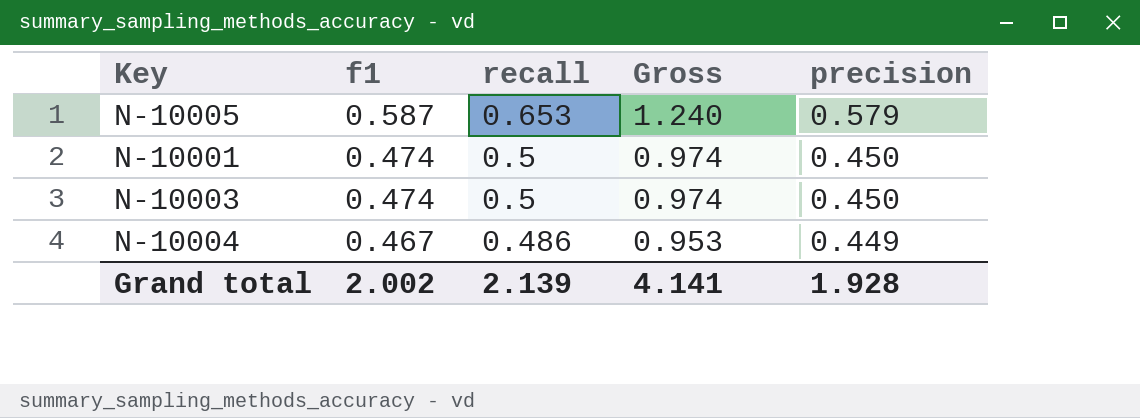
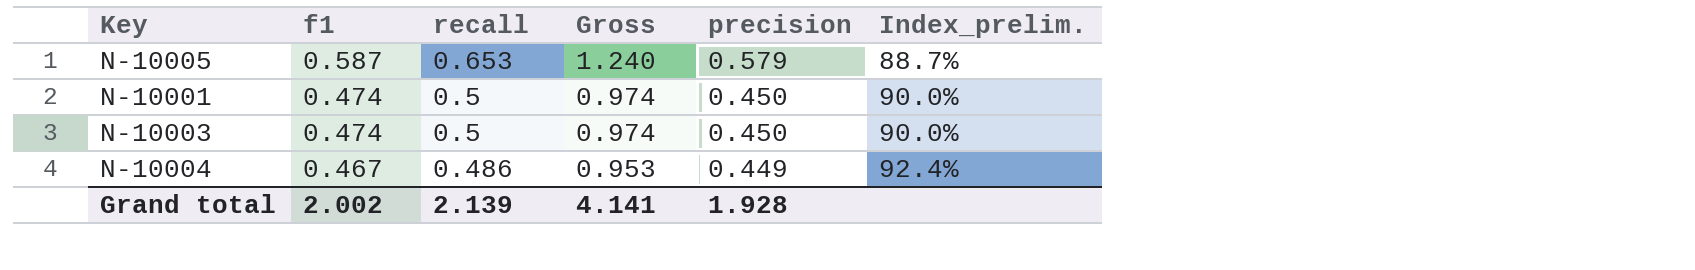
column Index_prelim. | formula: none -> [precision] / [recall]

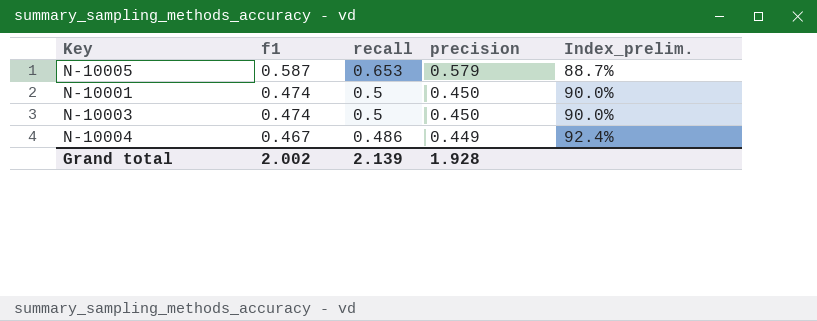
column Gross | formula: [f1] + [recall] -> none

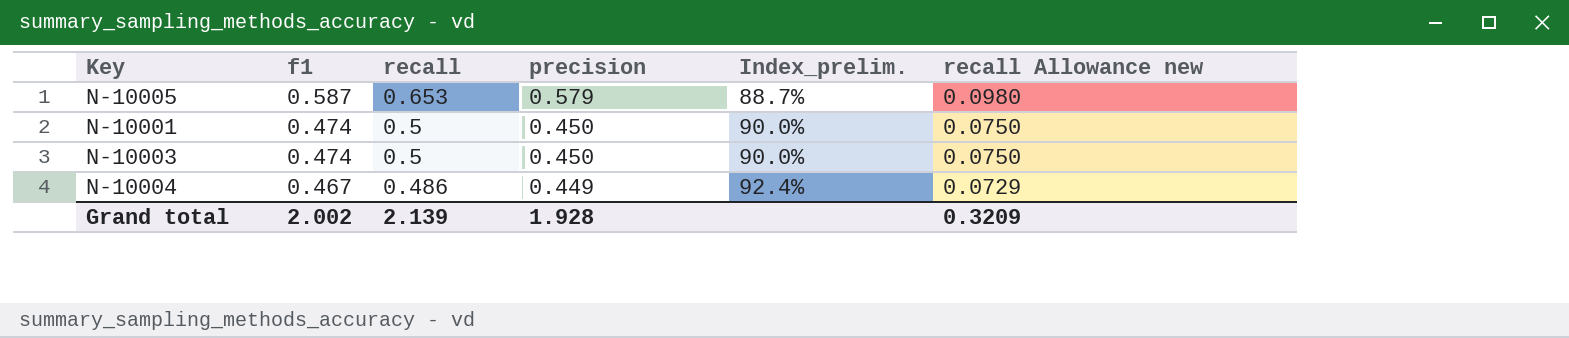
column recall Allowance new | formula: none -> [recall] * 0.15

